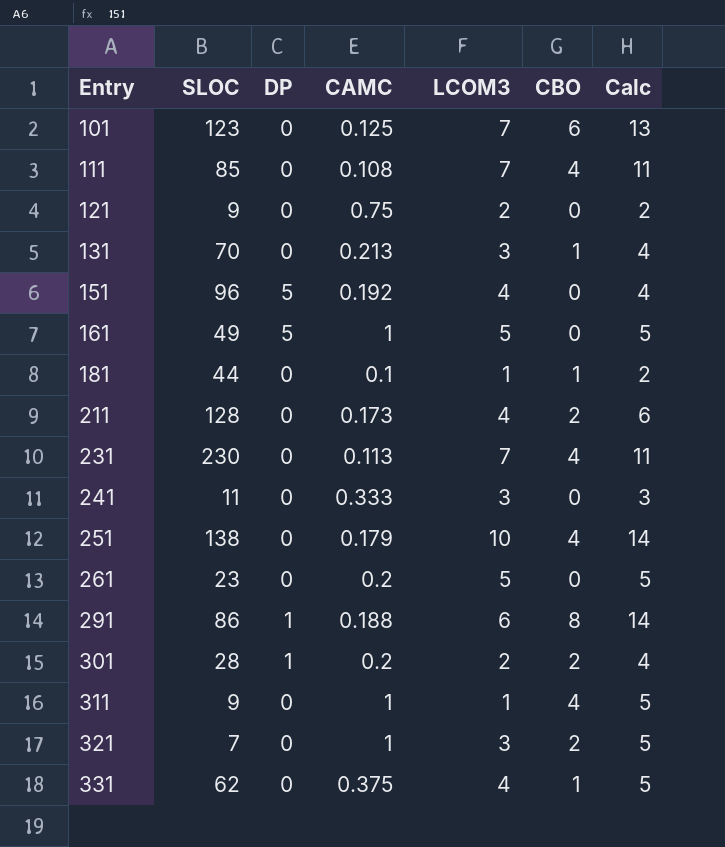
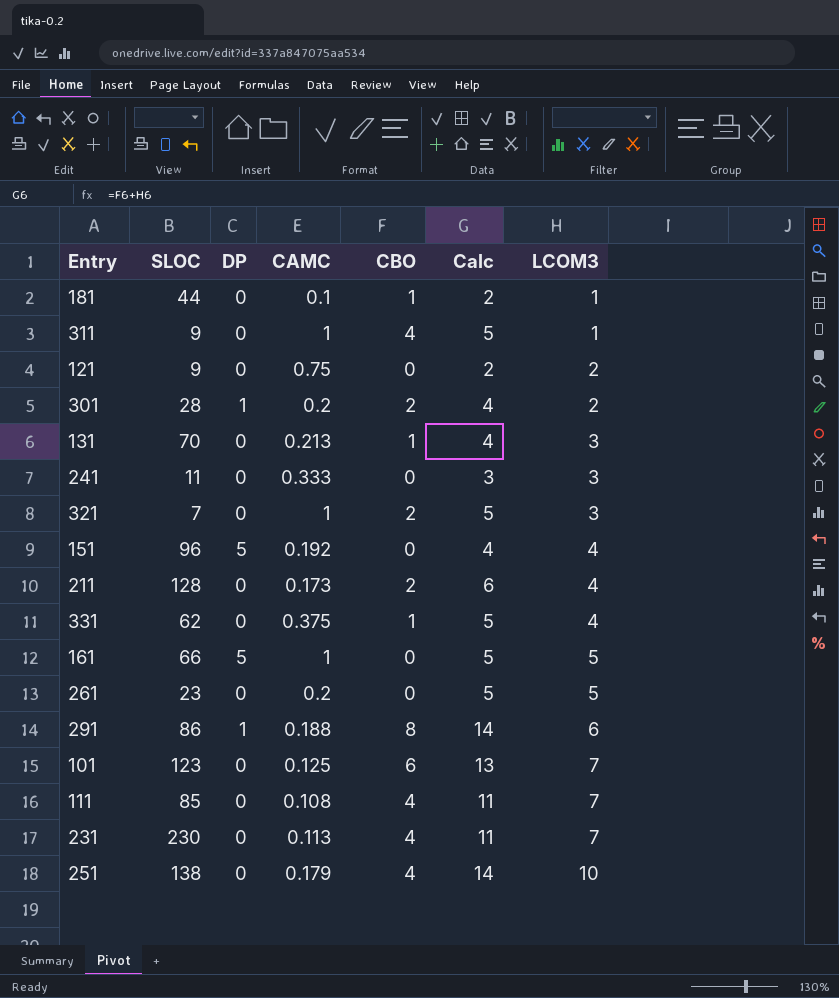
row order: Entry ascending -> LCOM3 ascending
column LCOM3 | position: 5 -> 7
161 | SLOC: 49 -> 66

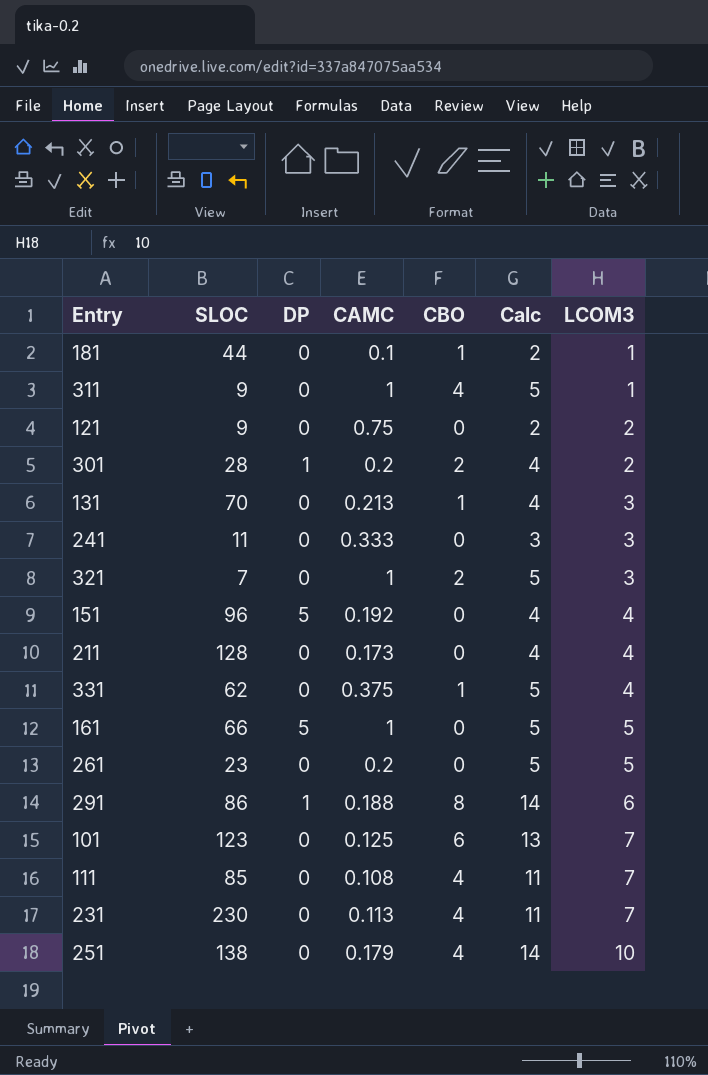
211 | CBO: 2 -> 0
211 | Calc: 6 -> 4

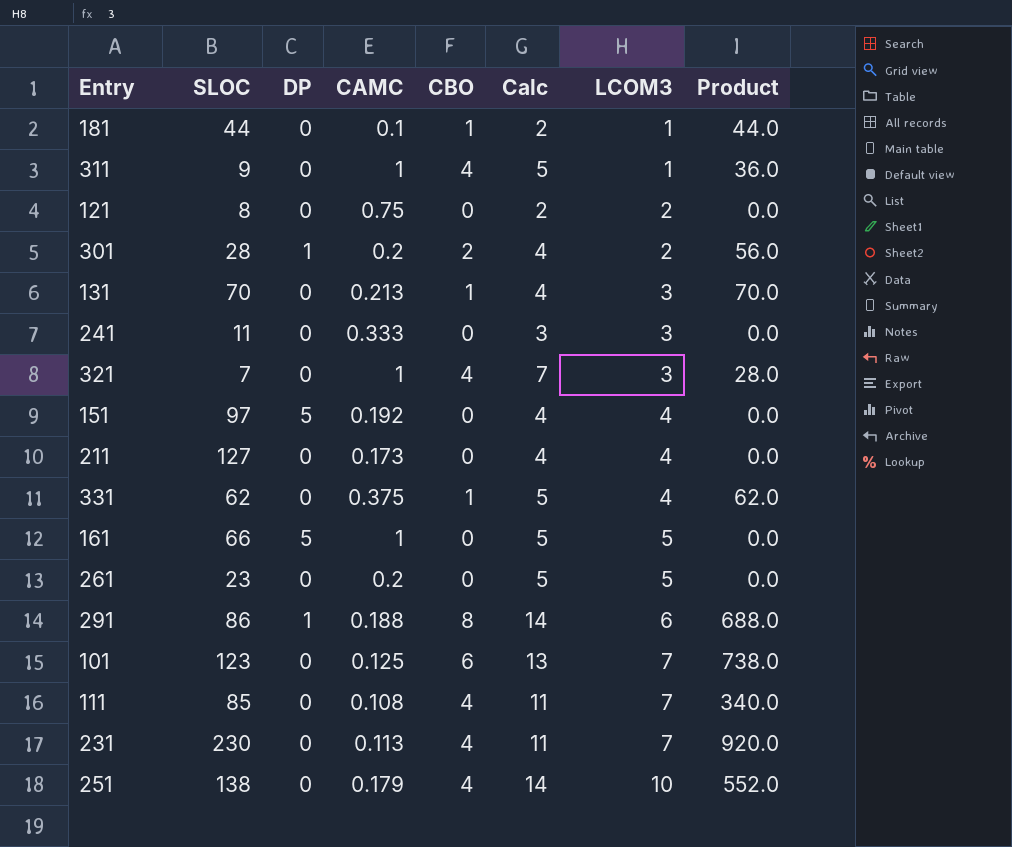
column Product | formula: none -> [SLOC] * [CBO]
121 | SLOC: 9 -> 8
321 | CBO: 2 -> 4
321 | Calc: 5 -> 7
151 | SLOC: 96 -> 97
211 | SLOC: 128 -> 127

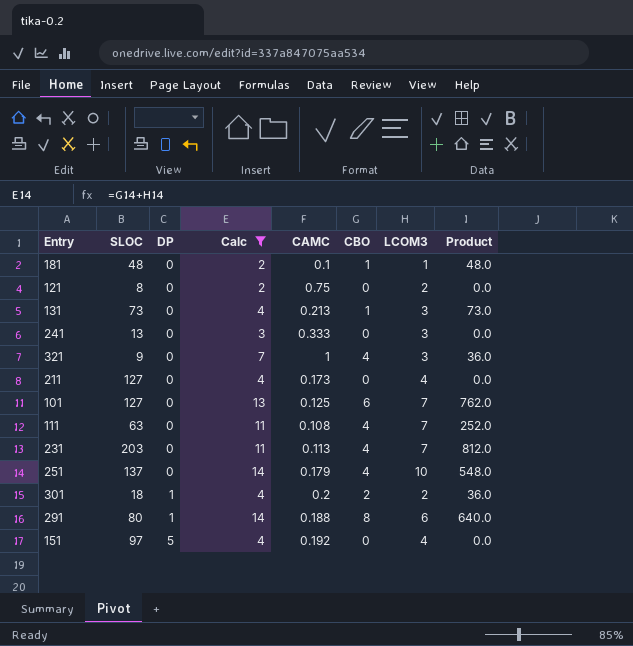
filter: none -> Calc != 5
row order: LCOM3 ascending -> DP ascending
column Calc | position: 6 -> 4
181 | SLOC: 44 -> 48
181 | Product: 44.0 -> 48.0
131 | SLOC: 70 -> 73
131 | Product: 70.0 -> 73.0
241 | SLOC: 11 -> 13
321 | SLOC: 7 -> 9
321 | Product: 28.0 -> 36.0
101 | SLOC: 123 -> 127
101 | Product: 738.0 -> 762.0
111 | SLOC: 85 -> 63
111 | Product: 340.0 -> 252.0
231 | SLOC: 230 -> 203
231 | Product: 920.0 -> 812.0
251 | SLOC: 138 -> 137
251 | Product: 552.0 -> 548.0
301 | SLOC: 28 -> 18
301 | Product: 56.0 -> 36.0
291 | SLOC: 86 -> 80
291 | Product: 688.0 -> 640.0

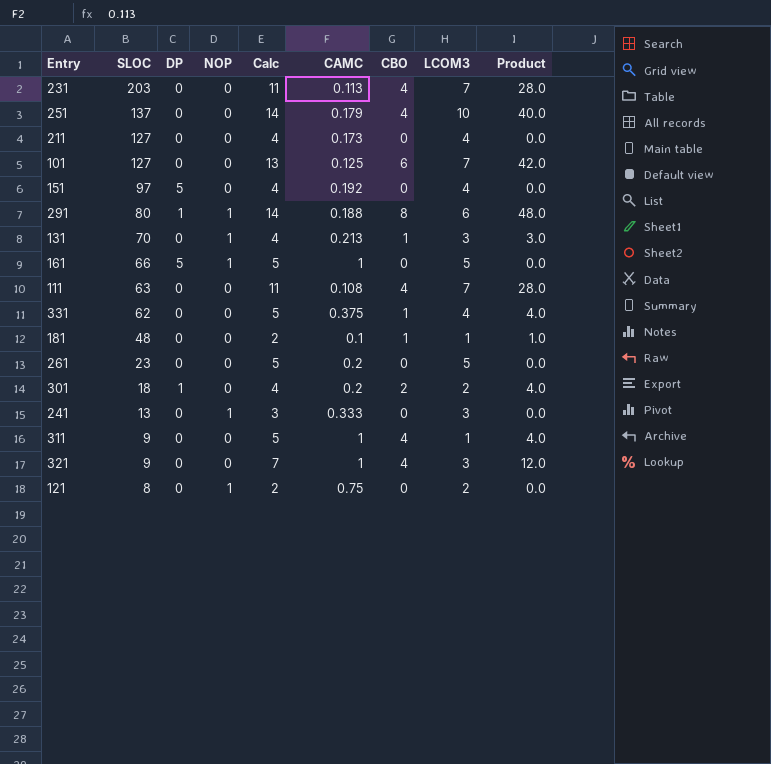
filter: Calc != 5 -> none
row order: DP ascending -> SLOC descending
column NOP | position: none -> 4
column Product | formula: [SLOC] * [CBO] -> [CBO] * [LCOM3]
131 | SLOC: 73 -> 70

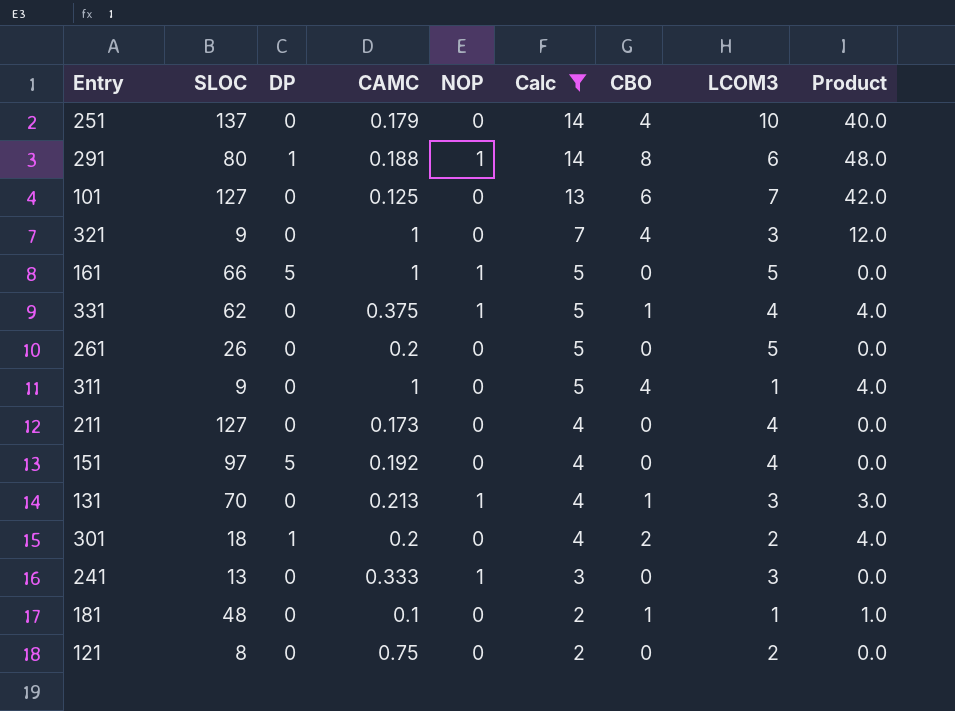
filter: none -> Calc != 11
row order: SLOC descending -> Calc descending
column CAMC | position: 6 -> 4
331 | NOP: 0 -> 1
261 | SLOC: 23 -> 26
121 | NOP: 1 -> 0

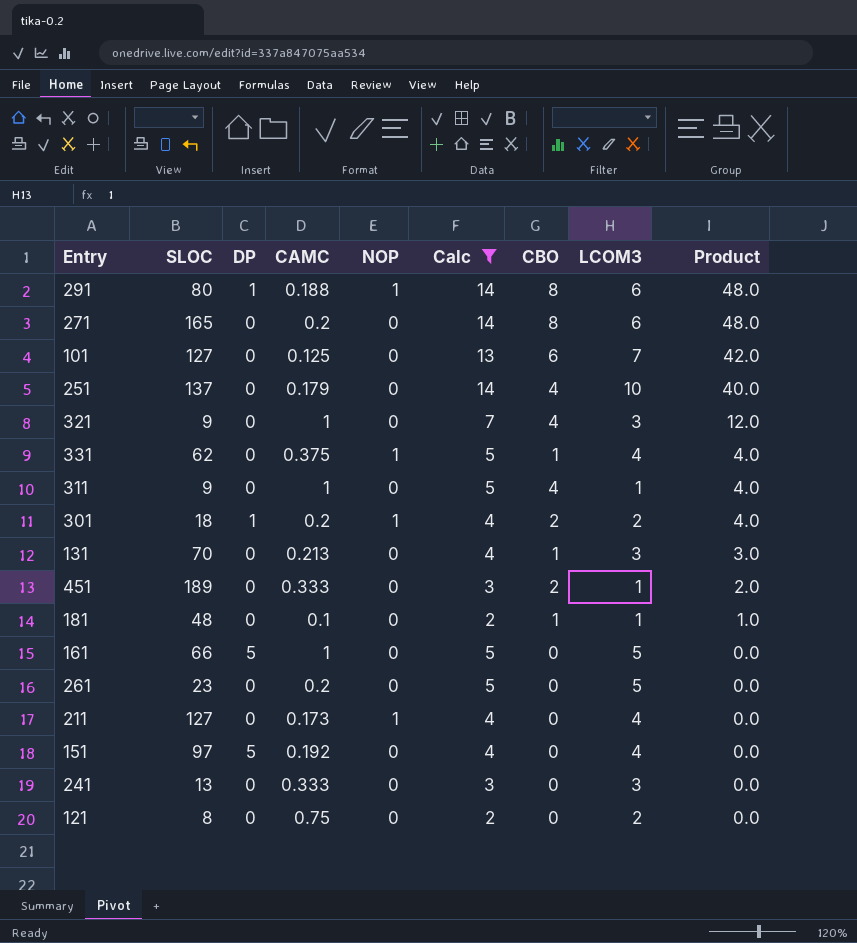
row order: Calc descending -> Product descending
row 271: none -> 165 | 0 | 0.2 | 0 | 14 | 8 | 6 | 48.0
301 | NOP: 0 -> 1
131 | NOP: 1 -> 0
row 451: none -> 189 | 0 | 0.333 | 0 | 3 | 2 | 1 | 2.0
161 | NOP: 1 -> 0
261 | SLOC: 26 -> 23
211 | NOP: 0 -> 1
241 | NOP: 1 -> 0

